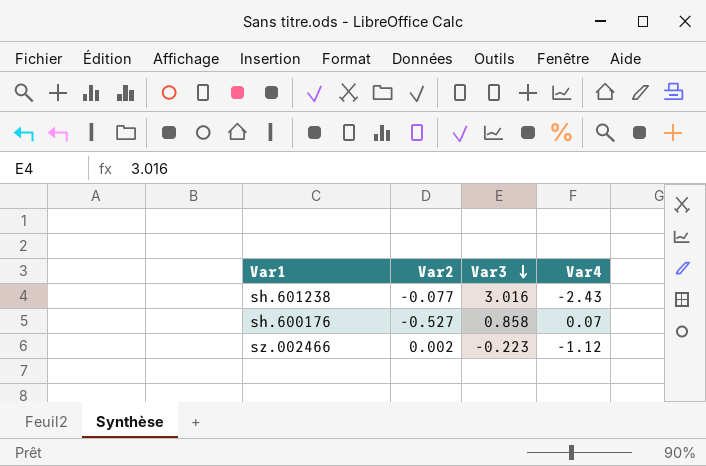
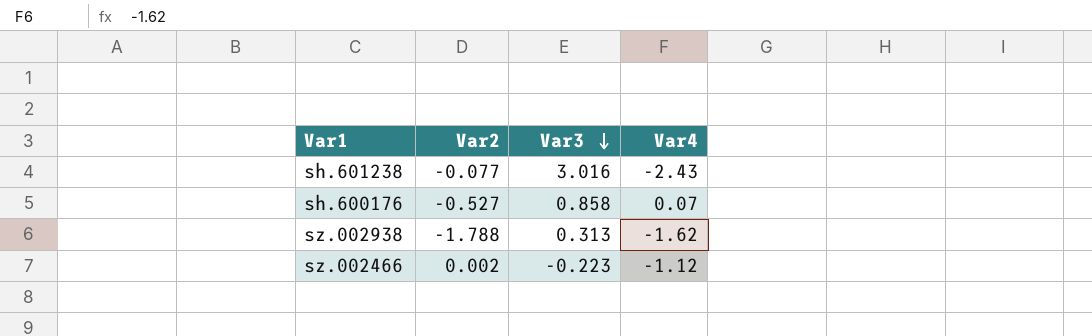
row sz.002938: none -> -1.788 | 0.313 | -1.62

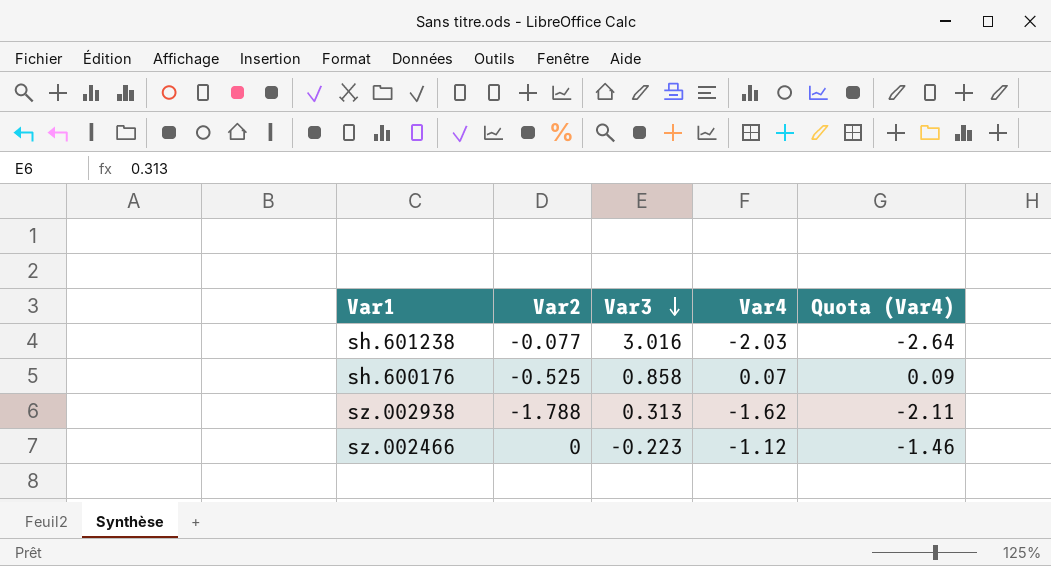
column Quota (Var4) | formula: none -> [Var4] * 1.3
sh.601238 | Var4: -2.43 -> -2.03
sh.600176 | Var2: -0.527 -> -0.525
sz.002466 | Var2: 0.002 -> 0

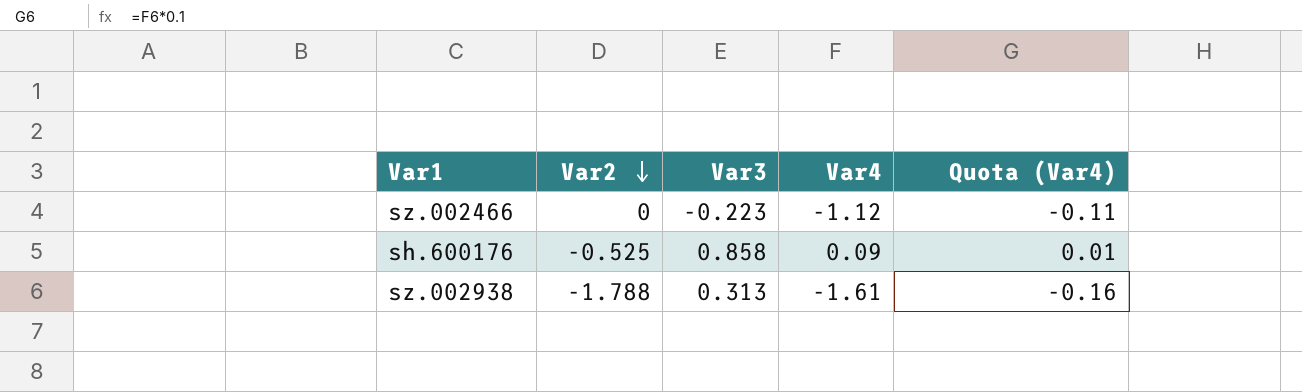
row order: Var3 descending -> Var2 descending
column Quota (Var4) | formula: [Var4] * 1.3 -> [Var4] * 0.1
row sh.601238: -0.077 | 3.016 | -2.03 | -2.64 -> none
sh.600176 | Var4: 0.07 -> 0.09
sz.002938 | Var4: -1.62 -> -1.61

